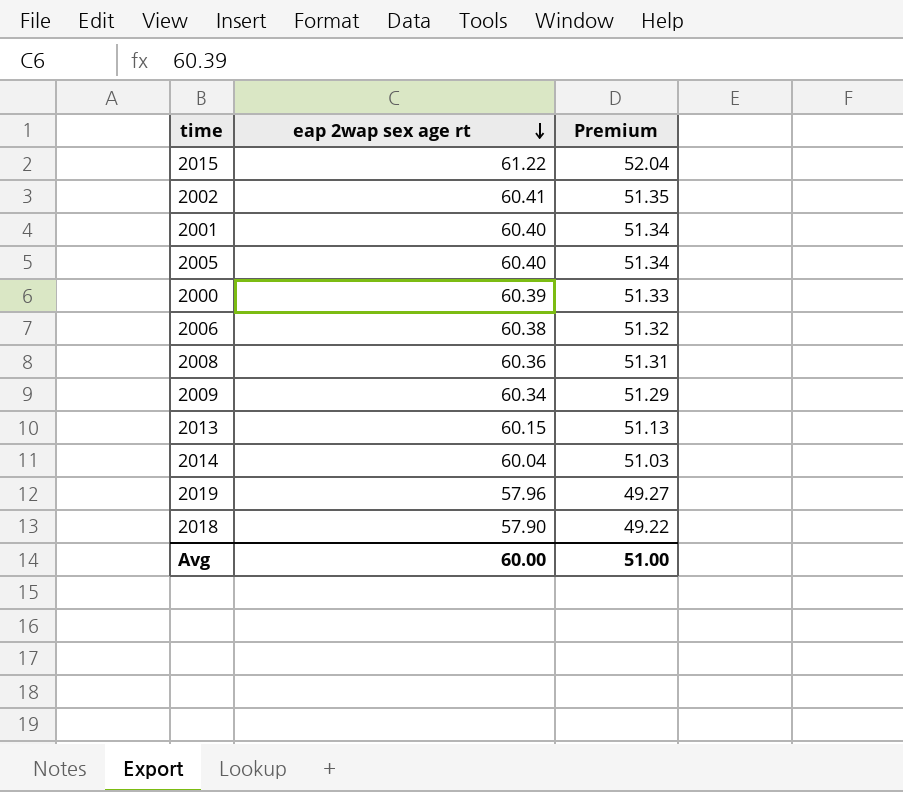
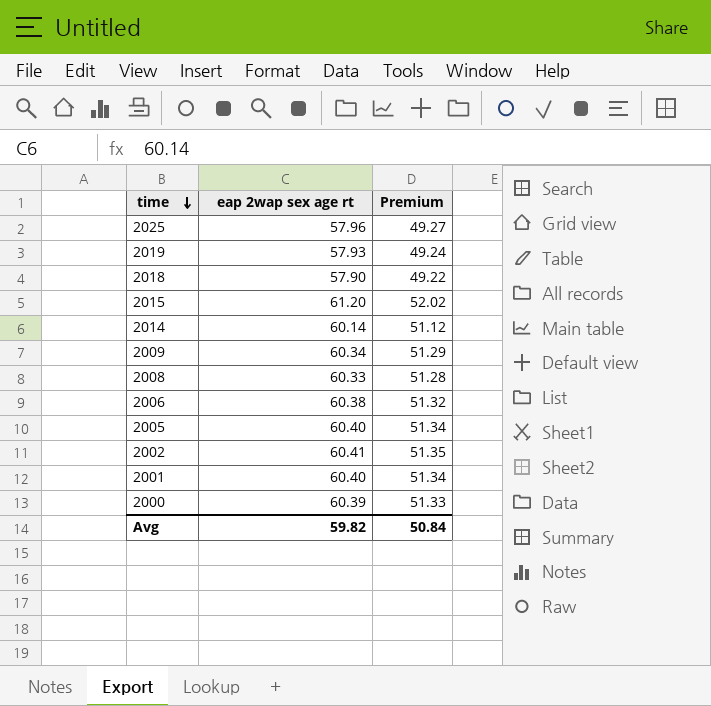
row order: eap 2wap sex age rt descending -> time descending
row 2013: 60.15 | 51.13 -> none
row 2025: none -> 57.96 | 49.27
2019 | eap 2wap sex age rt: 57.96 -> 57.93
2019 | Premium: 49.27 -> 49.24
2015 | eap 2wap sex age rt: 61.22 -> 61.20
2015 | Premium: 52.04 -> 52.02
2014 | eap 2wap sex age rt: 60.04 -> 60.14
2014 | Premium: 51.03 -> 51.12
2008 | eap 2wap sex age rt: 60.36 -> 60.33
2008 | Premium: 51.31 -> 51.28
Avg | eap 2wap sex age rt: 60.00 -> 59.82
Avg | Premium: 51.00 -> 50.84

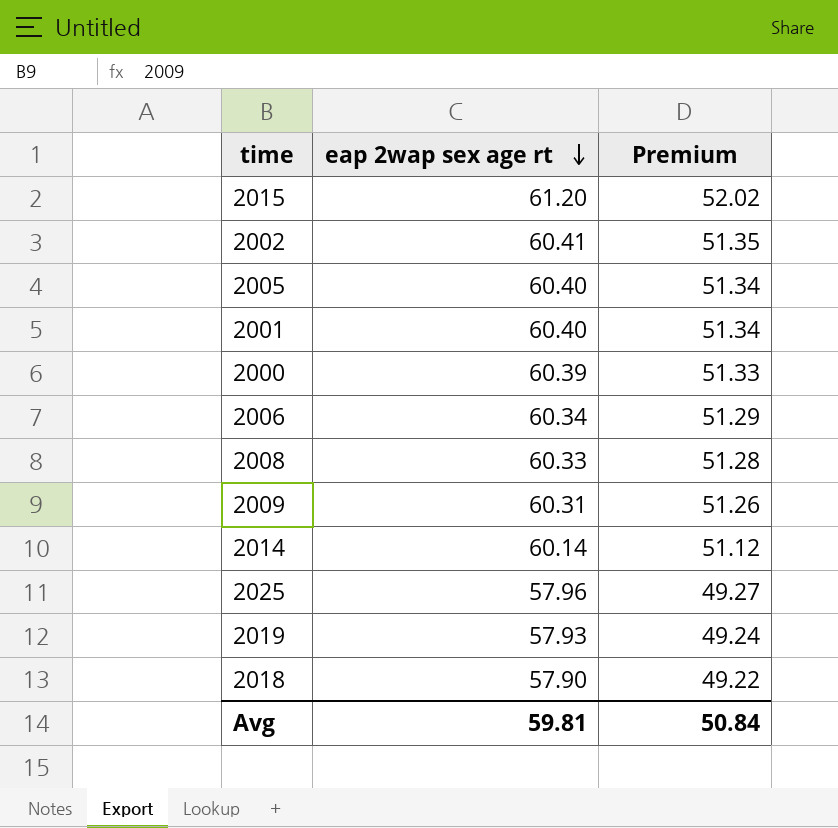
row order: time descending -> eap 2wap sex age rt descending
2006 | eap 2wap sex age rt: 60.38 -> 60.34
2006 | Premium: 51.32 -> 51.29
2009 | eap 2wap sex age rt: 60.34 -> 60.31
2009 | Premium: 51.29 -> 51.26
Avg | eap 2wap sex age rt: 59.82 -> 59.81

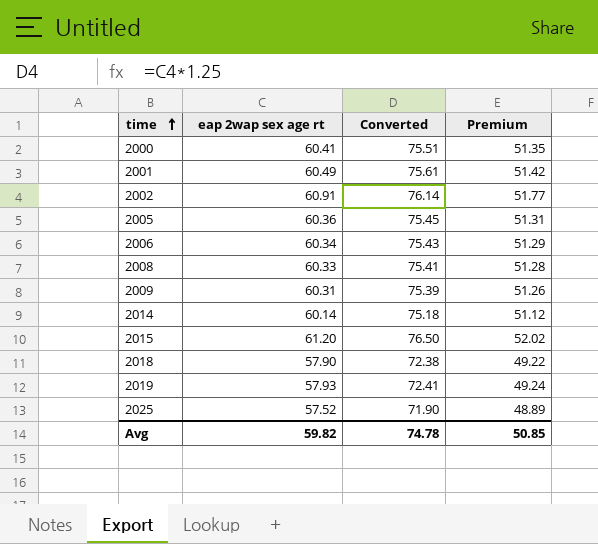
row order: eap 2wap sex age rt descending -> time ascending
column Converted | formula: none -> [eap 2wap sex age rt] * 1.25
2000 | eap 2wap sex age rt: 60.39 -> 60.41
2000 | Premium: 51.33 -> 51.35
2001 | eap 2wap sex age rt: 60.40 -> 60.49
2001 | Premium: 51.34 -> 51.42
2002 | eap 2wap sex age rt: 60.41 -> 60.91
2002 | Premium: 51.35 -> 51.77
2005 | eap 2wap sex age rt: 60.40 -> 60.36
2005 | Premium: 51.34 -> 51.31
2025 | eap 2wap sex age rt: 57.96 -> 57.52
2025 | Premium: 49.27 -> 48.89
Avg | eap 2wap sex age rt: 59.81 -> 59.82
Avg | Premium: 50.84 -> 50.85

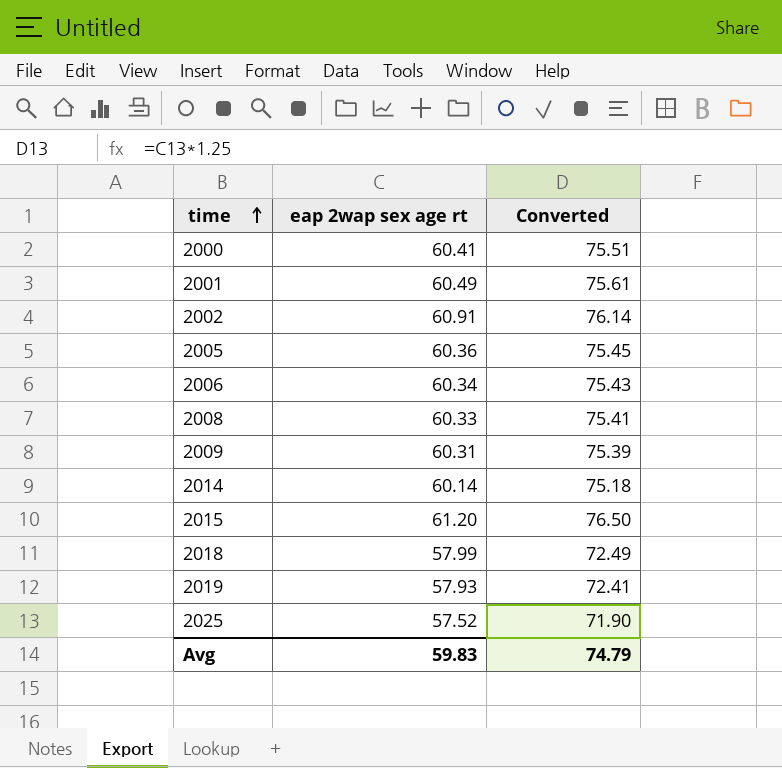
column Premium | formula: [eap 2wap sex age rt] * 0.85 -> none
2018 | eap 2wap sex age rt: 57.90 -> 57.99
2018 | Converted: 72.38 -> 72.49
Avg | eap 2wap sex age rt: 59.82 -> 59.83
Avg | Converted: 74.78 -> 74.79

